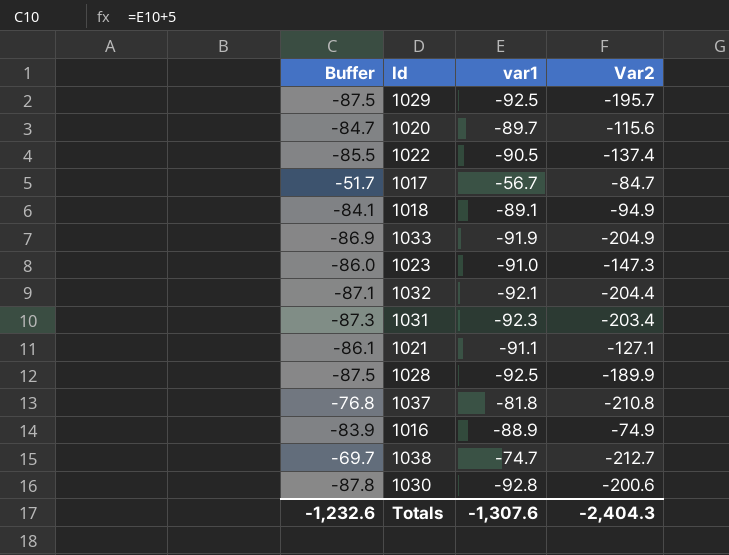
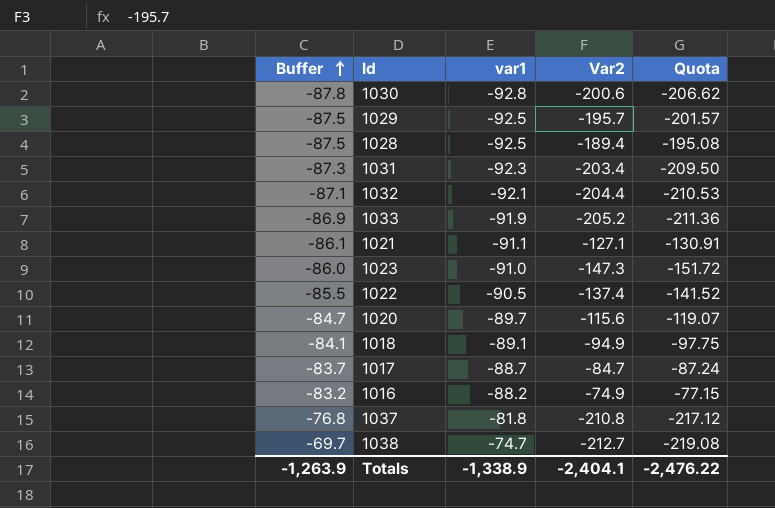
row order: none -> Buffer ascending
column Quota | formula: none -> [Var2] * 1.03
1028 | Var2: -189.9 -> -189.4
1033 | Var2: -204.9 -> -205.2
1017 | Buffer: -51.7 -> -83.7
1017 | var1: -56.7 -> -88.7
1016 | Buffer: -83.9 -> -83.2
1016 | var1: -88.9 -> -88.2
Totals | Buffer: -1,232.6 -> -1,263.9
Totals | var1: -1,307.6 -> -1,338.9
Totals | Var2: -2,404.3 -> -2,404.1

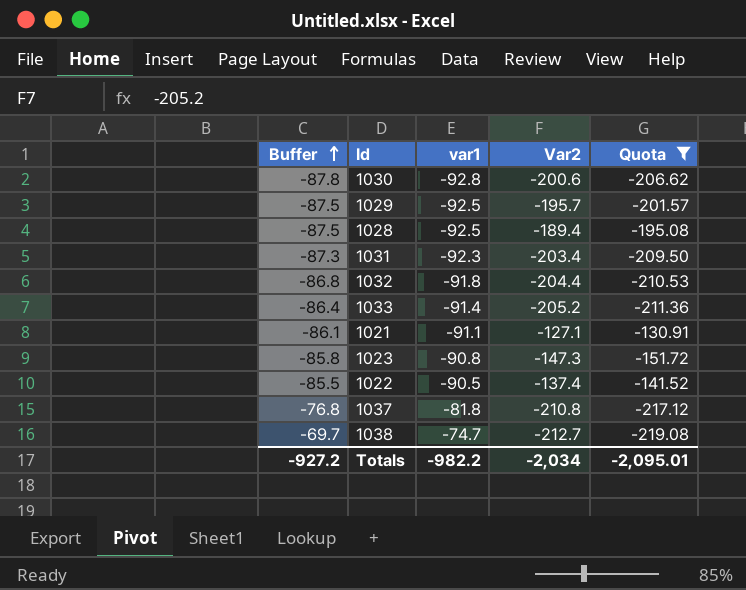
filter: none -> Quota <= -130.91
1032 | Buffer: -87.1 -> -86.8
1032 | var1: -92.1 -> -91.8
1033 | Buffer: -86.9 -> -86.4
1033 | var1: -91.9 -> -91.4
1023 | Buffer: -86.0 -> -85.8
1023 | var1: -91.0 -> -90.8
Totals | Buffer: -1,263.9 -> -927.2
Totals | var1: -1,338.9 -> -982.2
Totals | Var2: -2,404.1 -> -2,034
Totals | Quota: -2,476.22 -> -2,095.01

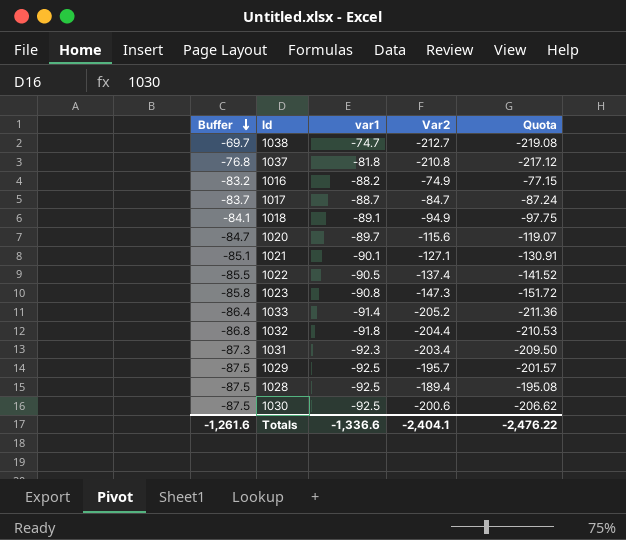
filter: Quota <= -130.91 -> none
row order: Buffer ascending -> Buffer descending
1021 | Buffer: -86.1 -> -85.1
1021 | var1: -91.1 -> -90.1
1030 | Buffer: -87.8 -> -87.5
1030 | var1: -92.8 -> -92.5
Totals | Buffer: -927.2 -> -1,261.6
Totals | var1: -982.2 -> -1,336.6
Totals | Var2: -2,034 -> -2,404.1
Totals | Quota: -2,095.01 -> -2,476.22

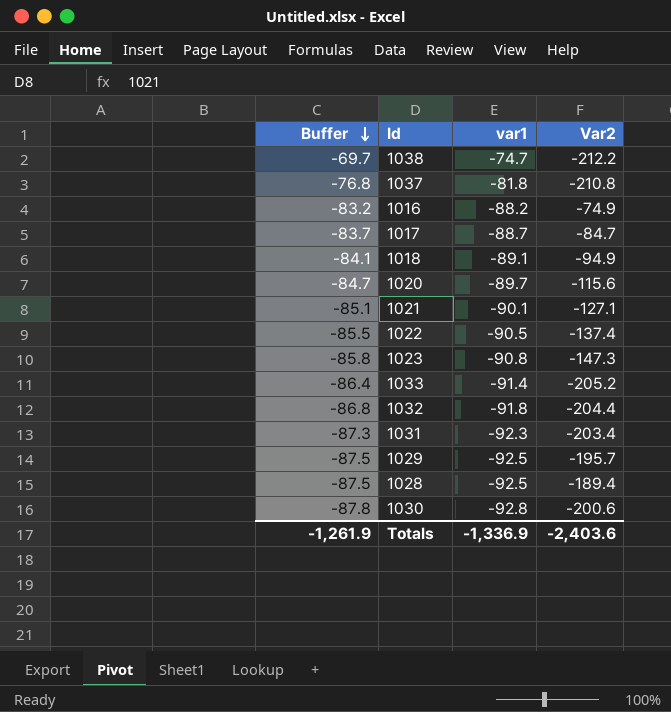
column Quota | formula: [Var2] * 1.03 -> none
1038 | Var2: -212.7 -> -212.2
1030 | Buffer: -87.5 -> -87.8
1030 | var1: -92.5 -> -92.8
Totals | Buffer: -1,261.6 -> -1,261.9
Totals | var1: -1,336.6 -> -1,336.9
Totals | Var2: -2,404.1 -> -2,403.6

